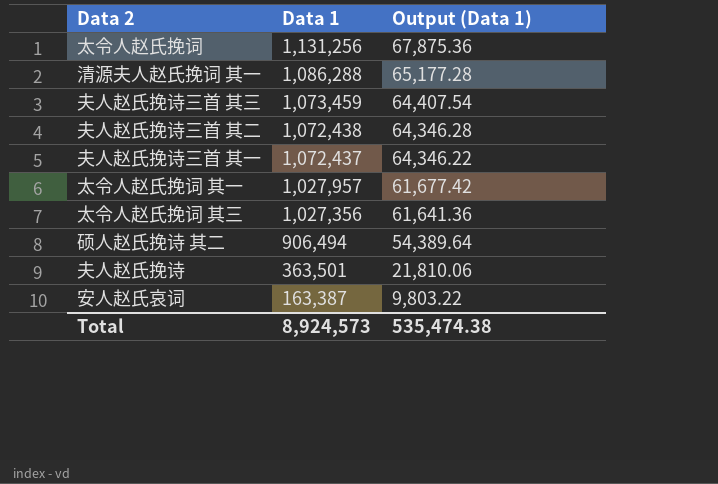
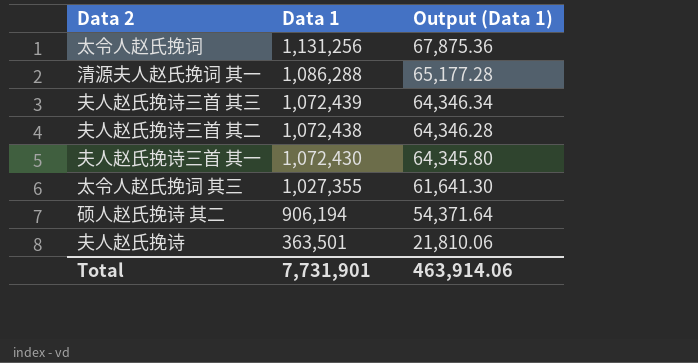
row 太令人赵氏挽词 其一: 1,027,957 | 61,677.42 -> none
row 安人赵氏哀词: 163,387 | 9,803.22 -> none
夫人赵氏挽诗三首 其三 | Data 1: 1,073,459 -> 1,072,439
夫人赵氏挽诗三首 其三 | Output (Data 1): 64,407.54 -> 64,346.34
夫人赵氏挽诗三首 其一 | Data 1: 1,072,437 -> 1,072,430
夫人赵氏挽诗三首 其一 | Output (Data 1): 64,346.22 -> 64,345.80
太令人赵氏挽词 其三 | Data 1: 1,027,356 -> 1,027,355
太令人赵氏挽词 其三 | Output (Data 1): 61,641.36 -> 61,641.30
硕人赵氏挽诗 其二 | Data 1: 906,494 -> 906,194
硕人赵氏挽诗 其二 | Output (Data 1): 54,389.64 -> 54,371.64
Total | Data 1: 8,924,573 -> 7,731,901
Total | Output (Data 1): 535,474.38 -> 463,914.06

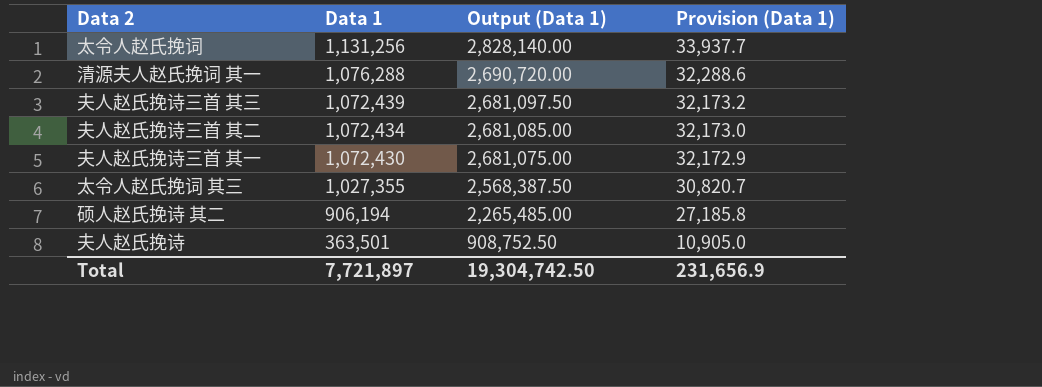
column Output (Data 1) | formula: [Data 1] * 0.06 -> [Data 1] * 2.5
column Provision (Data 1) | formula: none -> [Data 1] * 0.03
清源夫人赵氏挽词 其一 | Data 1: 1,086,288 -> 1,076,288
夫人赵氏挽诗三首 其二 | Data 1: 1,072,438 -> 1,072,434
Total | Data 1: 7,731,901 -> 7,721,897
Total | Output (Data 1): 463,914.06 -> 19,304,742.50

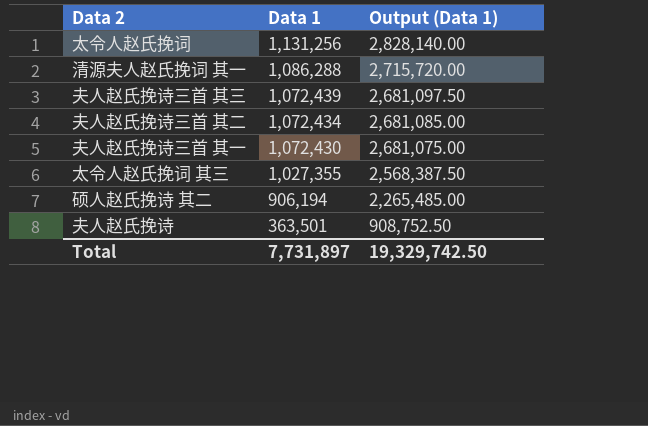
column Provision (Data 1) | formula: [Data 1] * 0.03 -> none
清源夫人赵氏挽词 其一 | Data 1: 1,076,288 -> 1,086,288
清源夫人赵氏挽词 其一 | Output (Data 1): 2,690,720.00 -> 2,715,720.00
Total | Data 1: 7,721,897 -> 7,731,897
Total | Output (Data 1): 19,304,742.50 -> 19,329,742.50

